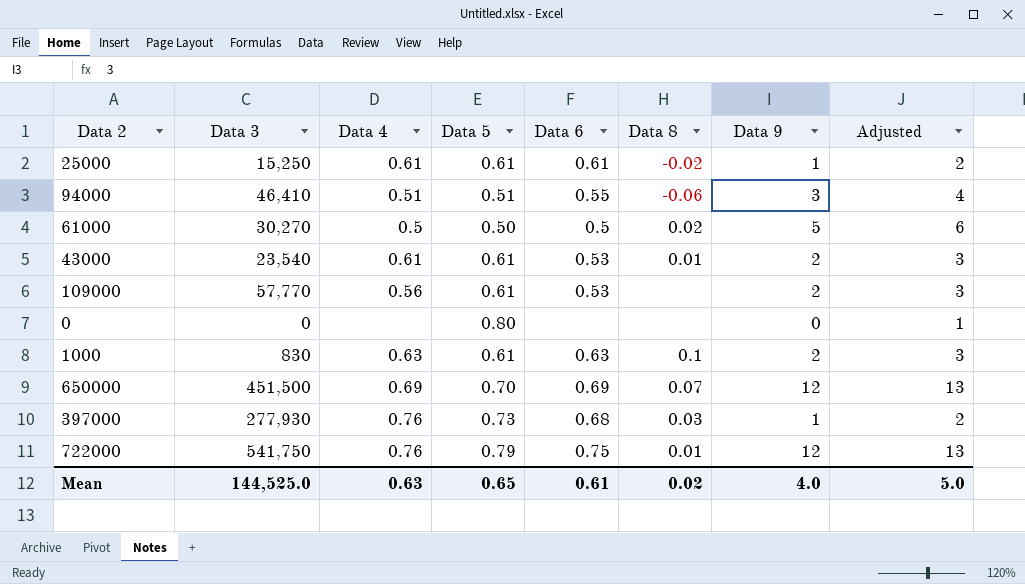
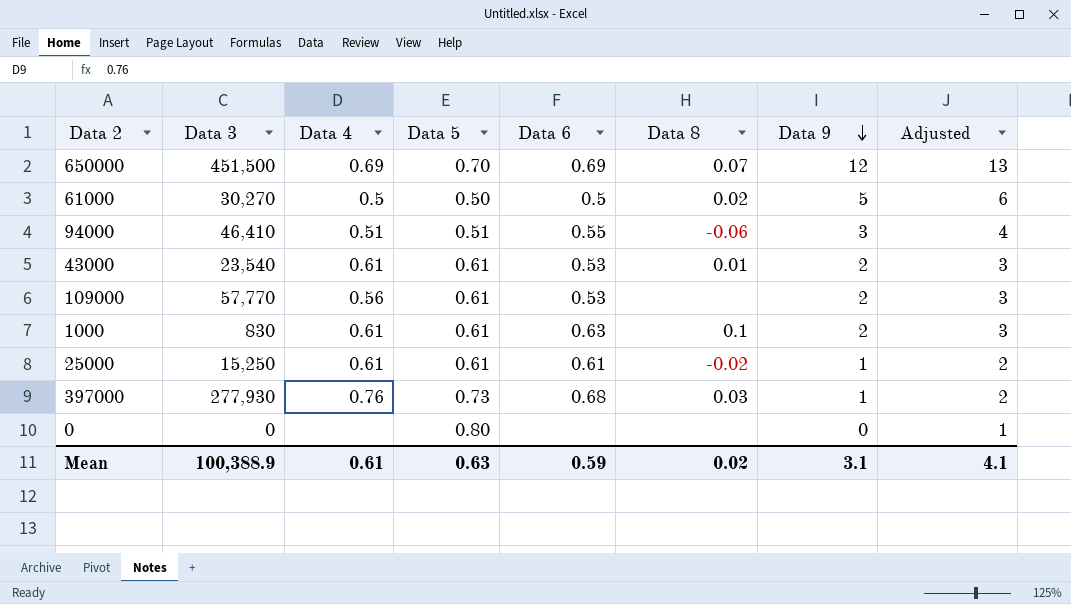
row order: none -> Data 9 descending
row 722000: 541,750 | 0.76 | 0.79 | 0.75 | 0.01 | 12 | 13 -> none
1000 | Data 4: 0.63 -> 0.61
Mean | Data 3: 144,525.0 -> 100,388.9
Mean | Data 4: 0.63 -> 0.61
Mean | Data 5: 0.65 -> 0.63
Mean | Data 6: 0.61 -> 0.59
Mean | Data 9: 4.0 -> 3.1
Mean | Adjusted: 5.0 -> 4.1

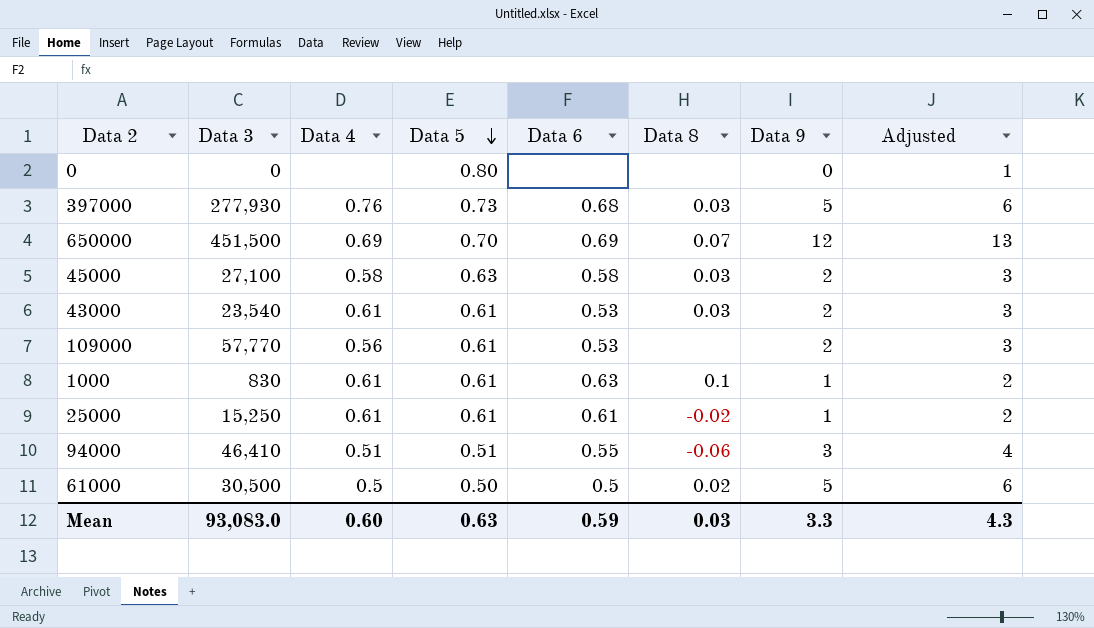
row order: Data 9 descending -> Data 5 descending
397000 | Data 9: 1 -> 5
397000 | Adjusted: 2 -> 6
row 45000: none -> 27,100 | 0.58 | 0.63 | 0.58 | 0.03 | 2 | 3
43000 | Data 8: 0.01 -> 0.03
1000 | Data 9: 2 -> 1
1000 | Adjusted: 3 -> 2
61000 | Data 3: 30,270 -> 30,500
Mean | Data 3: 100,388.9 -> 93,083.0
Mean | Data 4: 0.61 -> 0.60
Mean | Data 8: 0.02 -> 0.03
Mean | Data 9: 3.1 -> 3.3
Mean | Adjusted: 4.1 -> 4.3

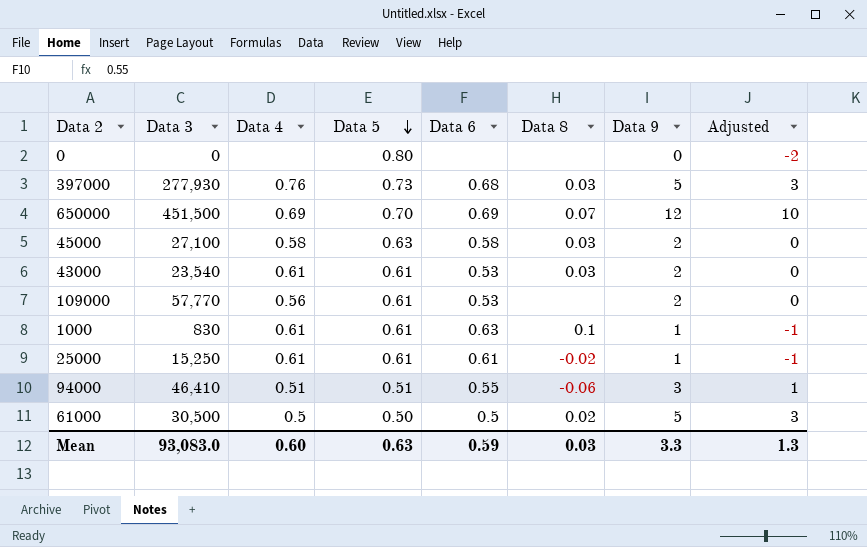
column Adjusted | formula: [Data 9] + 1 -> [Data 9] - 2
Mean | Adjusted: 4.3 -> 1.3

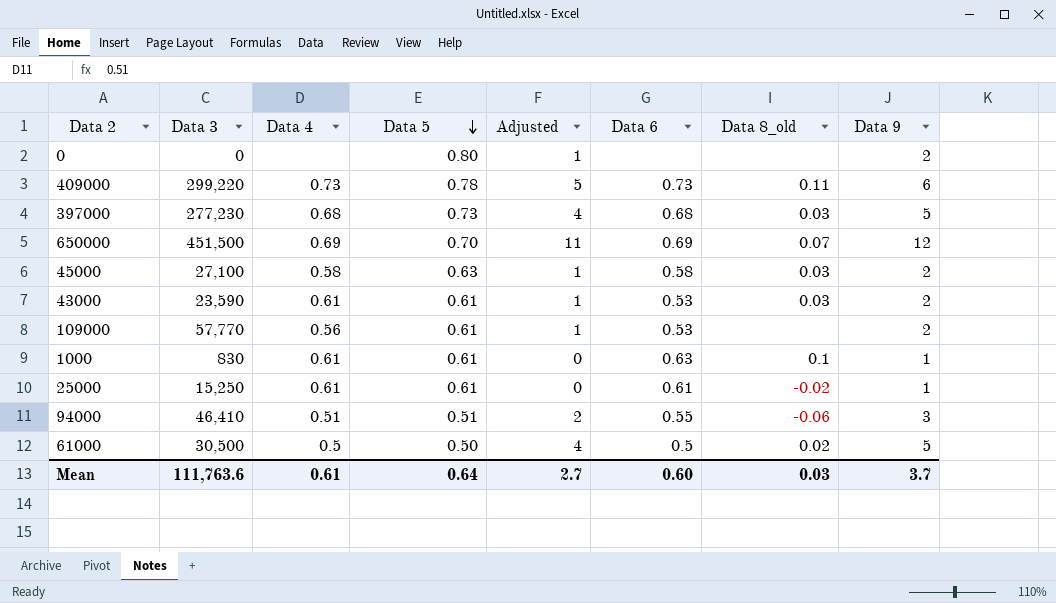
column Adjusted | formula: [Data 9] - 2 -> [Data 9] - 1
column Adjusted | position: 8 -> 5
column name: Data 8 -> Data 8_old
0 | Data 9: 0 -> 2
row 409000: none -> 299,220 | 0.73 | 0.78 | 5 | 0.73 | 0.11 | 6
397000 | Data 3: 277,930 -> 277,230
397000 | Data 4: 0.76 -> 0.68
43000 | Data 3: 23,540 -> 23,590
Mean | Data 3: 93,083.0 -> 111,763.6
Mean | Data 4: 0.60 -> 0.61
Mean | Data 5: 0.63 -> 0.64
Mean | Adjusted: 1.3 -> 2.7
Mean | Data 6: 0.59 -> 0.60
Mean | Data 9: 3.3 -> 3.7

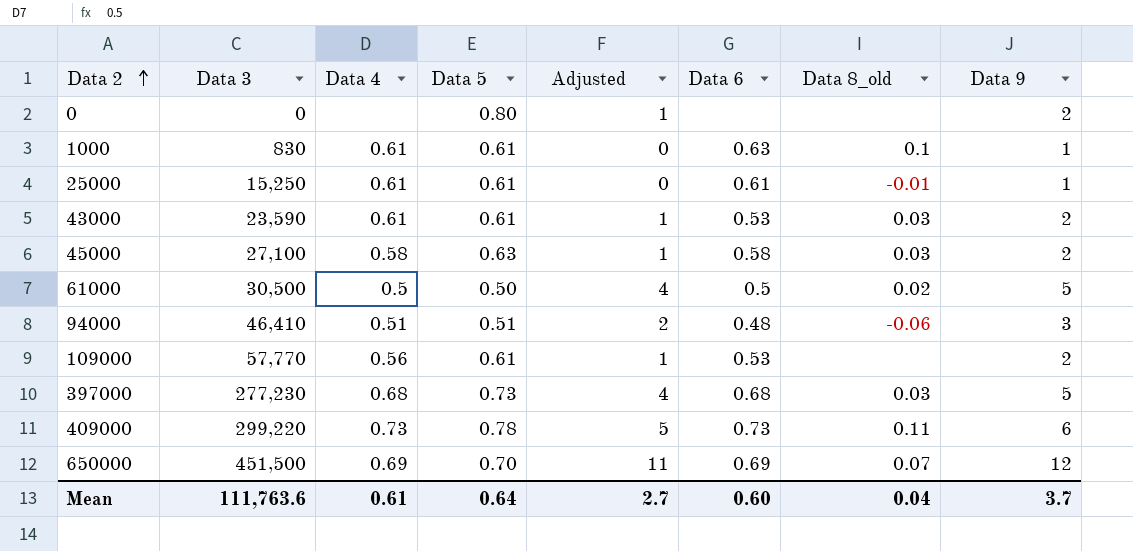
row order: Data 5 descending -> Data 2 ascending
25000 | Data 8_old: -0.02 -> -0.01
94000 | Data 6: 0.55 -> 0.48
Mean | Data 8_old: 0.03 -> 0.04

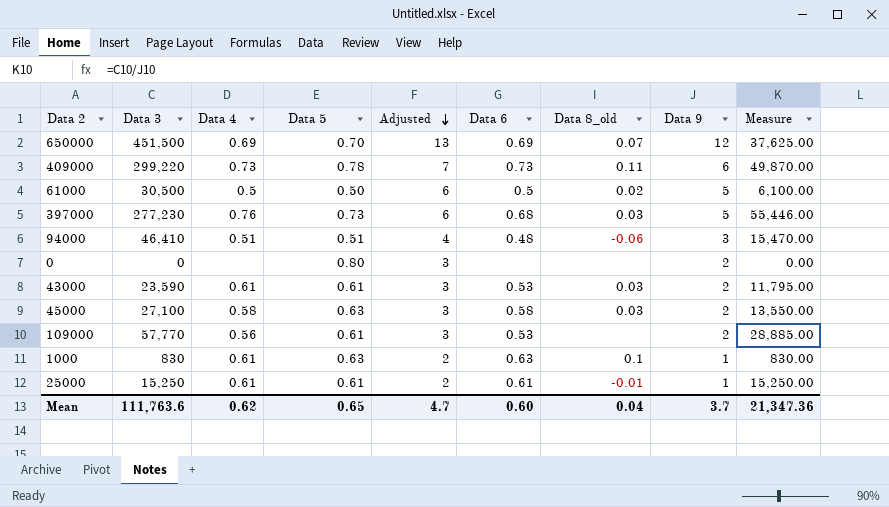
row order: Data 2 ascending -> Adjusted descending
column Adjusted | formula: [Data 9] - 1 -> [Data 9] + 1
column Measure | formula: none -> [Data 3] / [Data 9]
397000 | Data 4: 0.68 -> 0.76
1000 | Data 5: 0.61 -> 0.63
Mean | Data 4: 0.61 -> 0.62
Mean | Data 5: 0.64 -> 0.65
Mean | Adjusted: 2.7 -> 4.7

